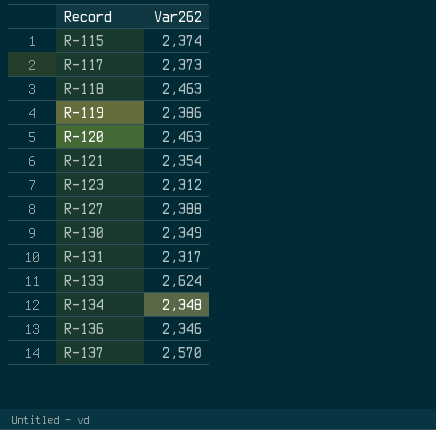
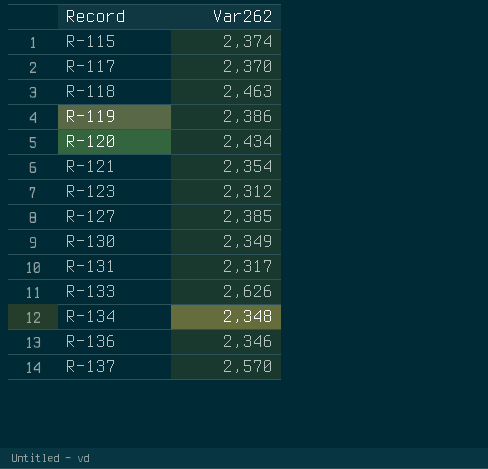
R-117 | Var262: 2,373 -> 2,370
R-120 | Var262: 2,463 -> 2,434
R-127 | Var262: 2,388 -> 2,385
R-133 | Var262: 2,624 -> 2,626

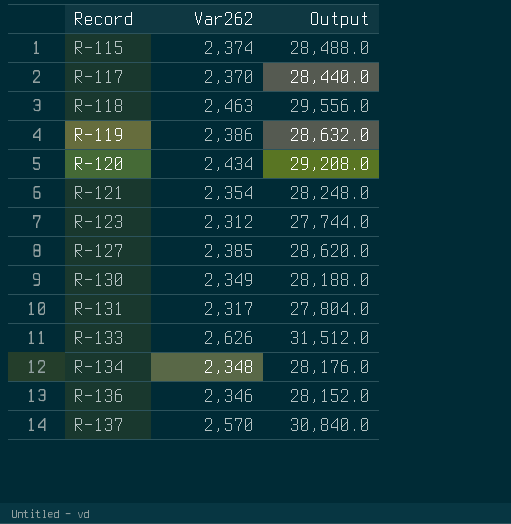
column Output | formula: none -> [Var262] * 12

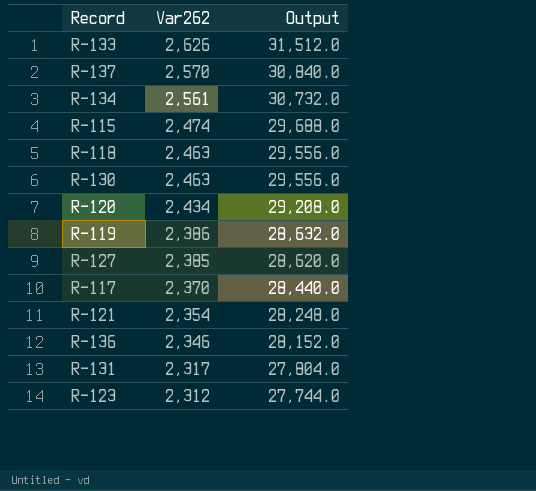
row order: Record ascending -> Var262 descending
R-134 | Var262: 2,348 -> 2,561
R-134 | Output: 28,176.0 -> 30,732.0
R-115 | Var262: 2,374 -> 2,474
R-115 | Output: 28,488.0 -> 29,688.0
R-130 | Var262: 2,349 -> 2,463
R-130 | Output: 28,188.0 -> 29,556.0

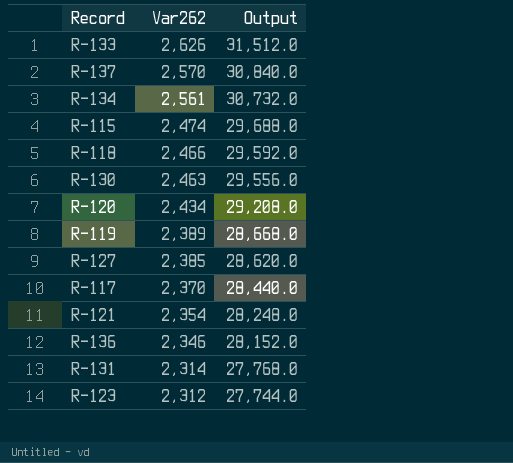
R-118 | Var262: 2,463 -> 2,466
R-118 | Output: 29,556.0 -> 29,592.0
R-119 | Var262: 2,386 -> 2,389
R-119 | Output: 28,632.0 -> 28,668.0
R-131 | Var262: 2,317 -> 2,314
R-131 | Output: 27,804.0 -> 27,768.0

